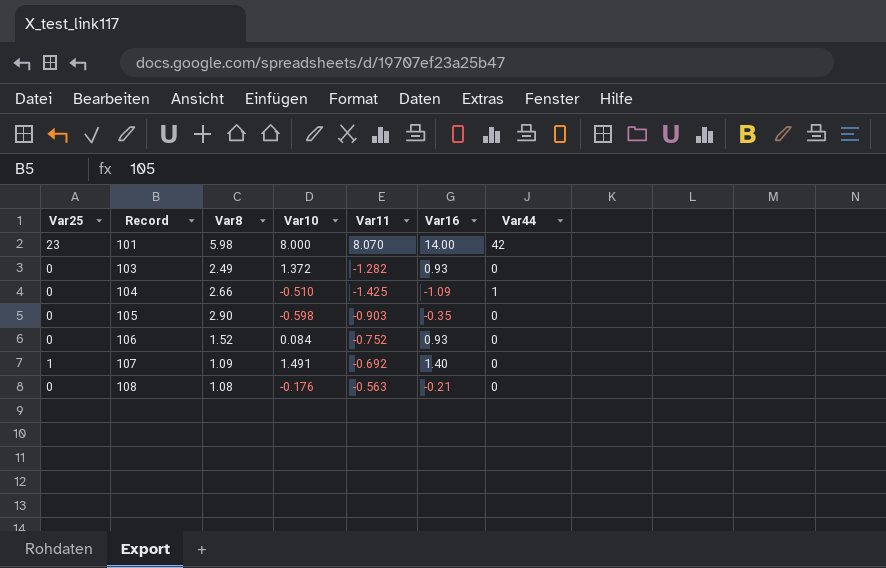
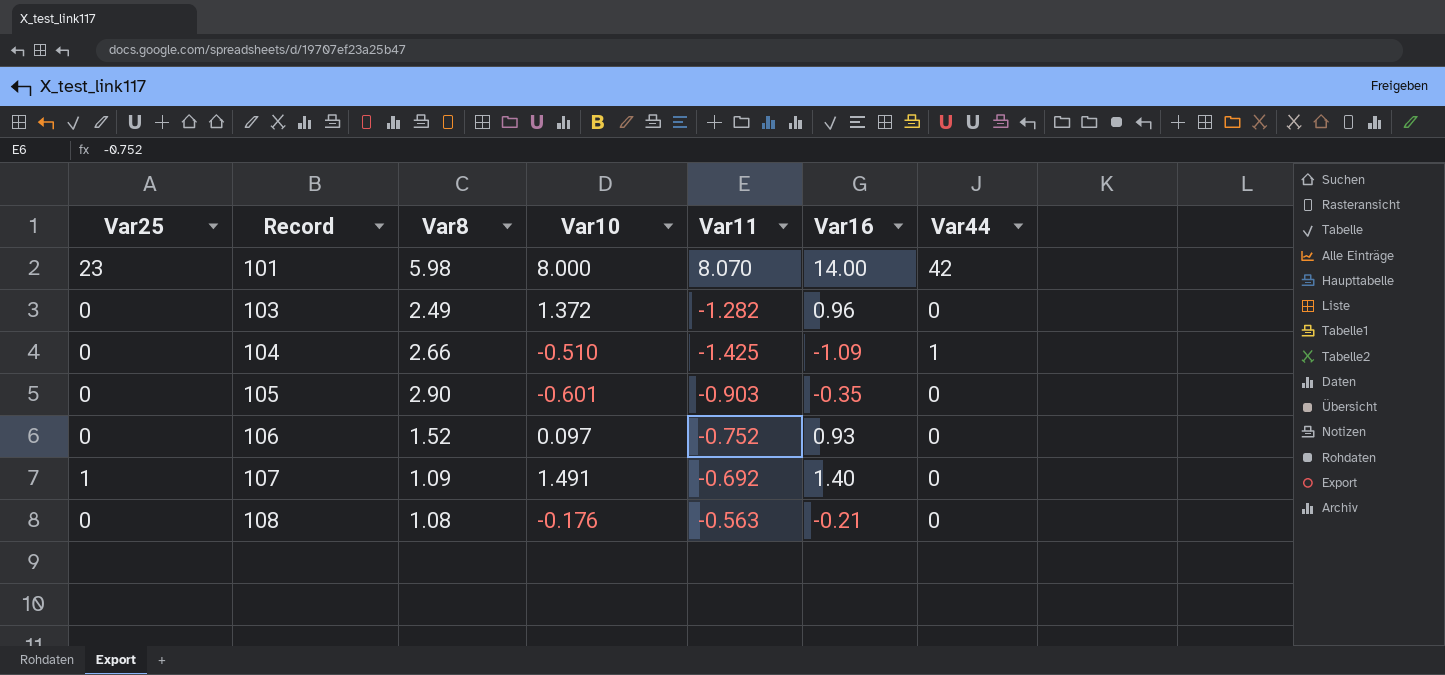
103 | Var16: 0.93 -> 0.96
105 | Var10: -0.598 -> -0.601
106 | Var10: 0.084 -> 0.097

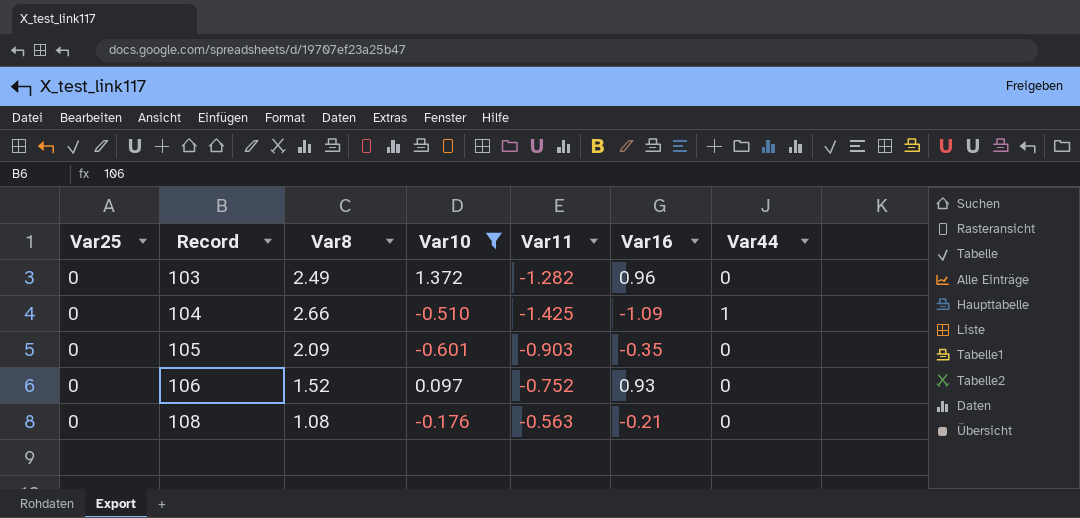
filter: none -> Var10 <= 1.372
105 | Var8: 2.90 -> 2.09

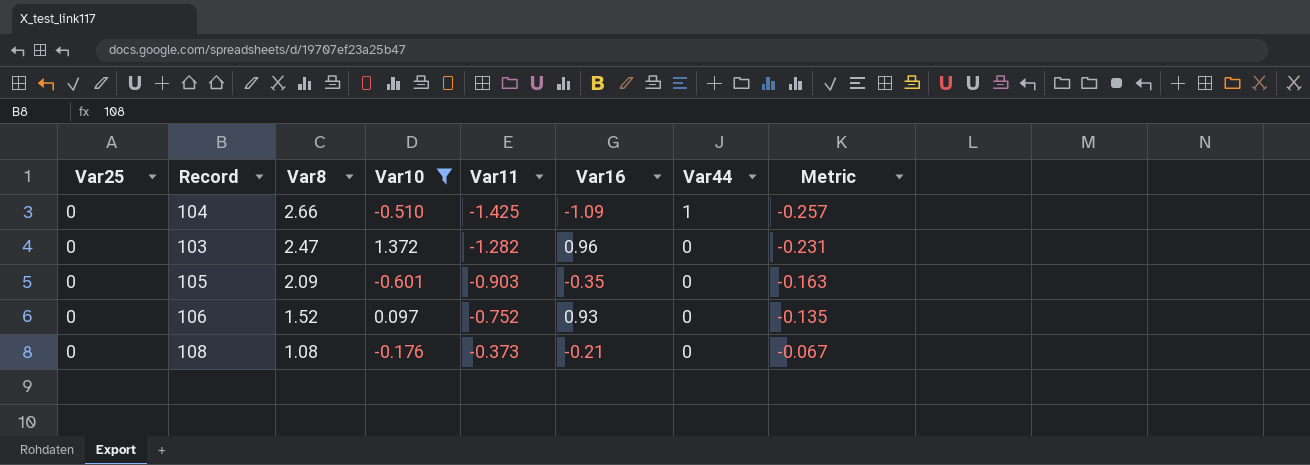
row order: Record ascending -> Var8 descending
column Metric | formula: none -> [Var11] * 0.18
103 | Var8: 2.49 -> 2.47
108 | Var11: -0.563 -> -0.373

